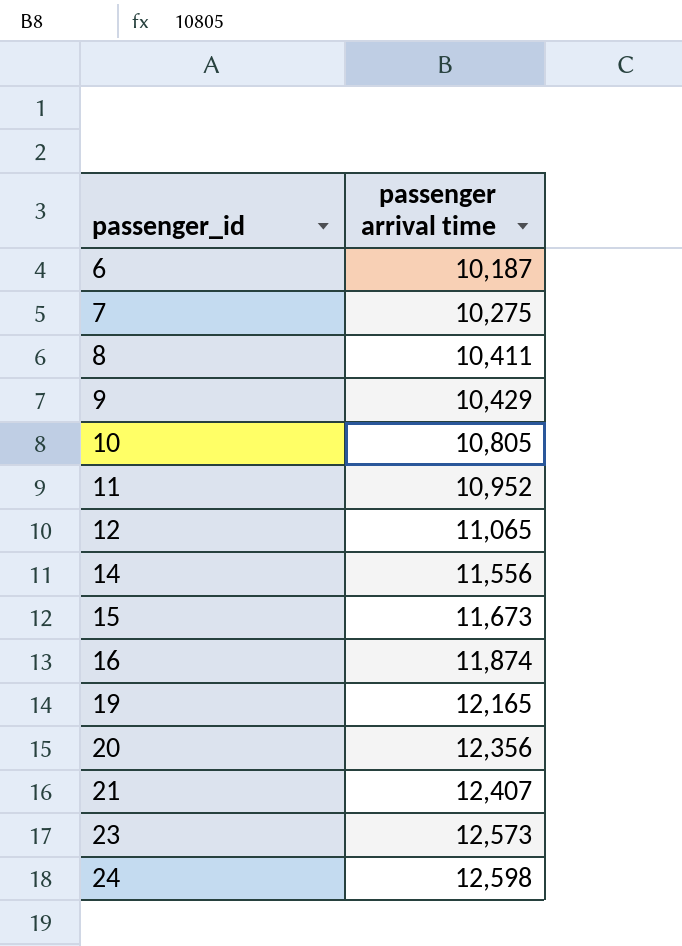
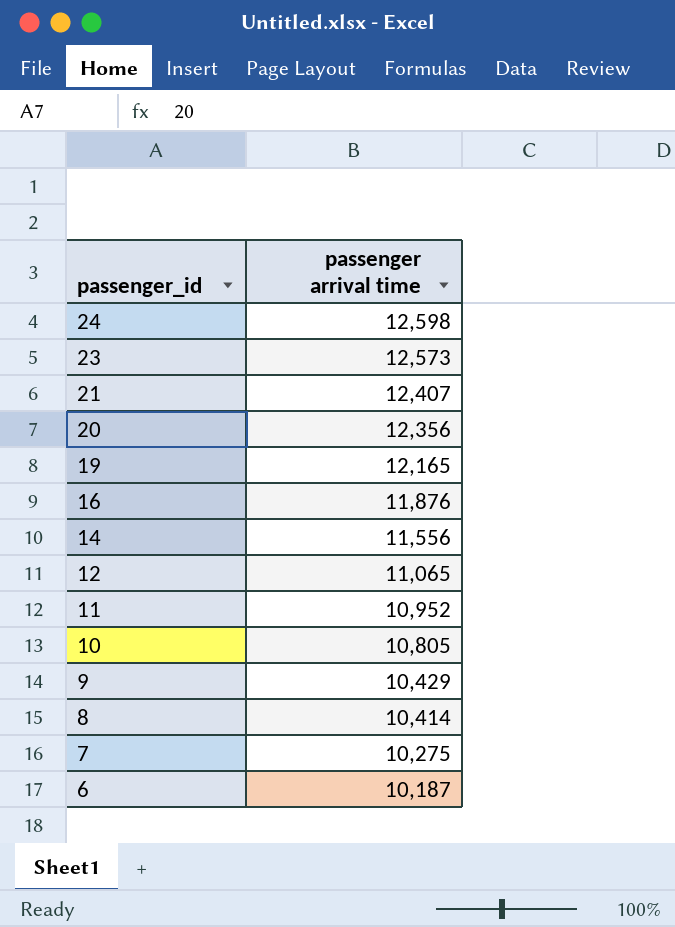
row order: passenger_id ascending -> passenger_id descending
row 15: 11,673 -> none
16 | passenger arrival time: 11,874 -> 11,876
8 | passenger arrival time: 10,411 -> 10,414

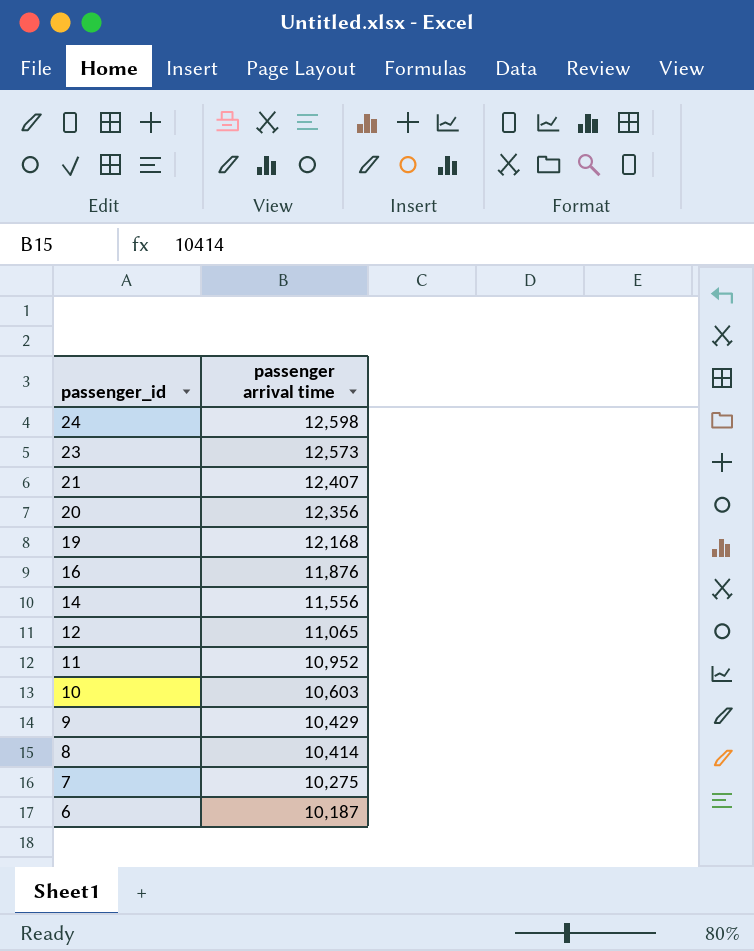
19 | passenger arrival time: 12,165 -> 12,168
10 | passenger arrival time: 10,805 -> 10,603

